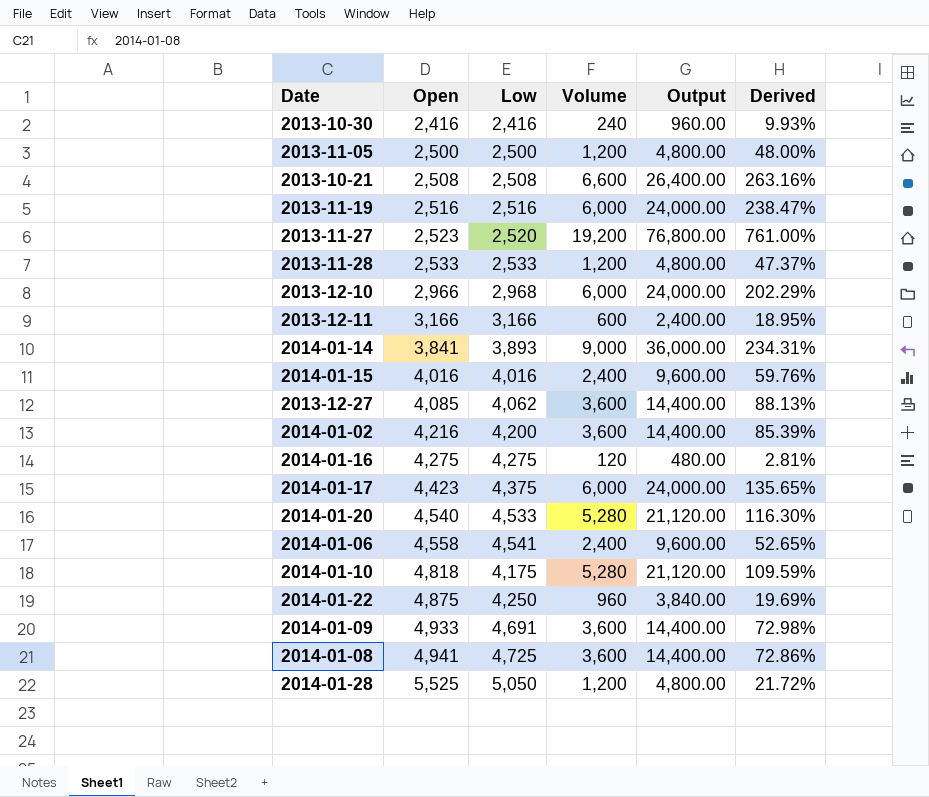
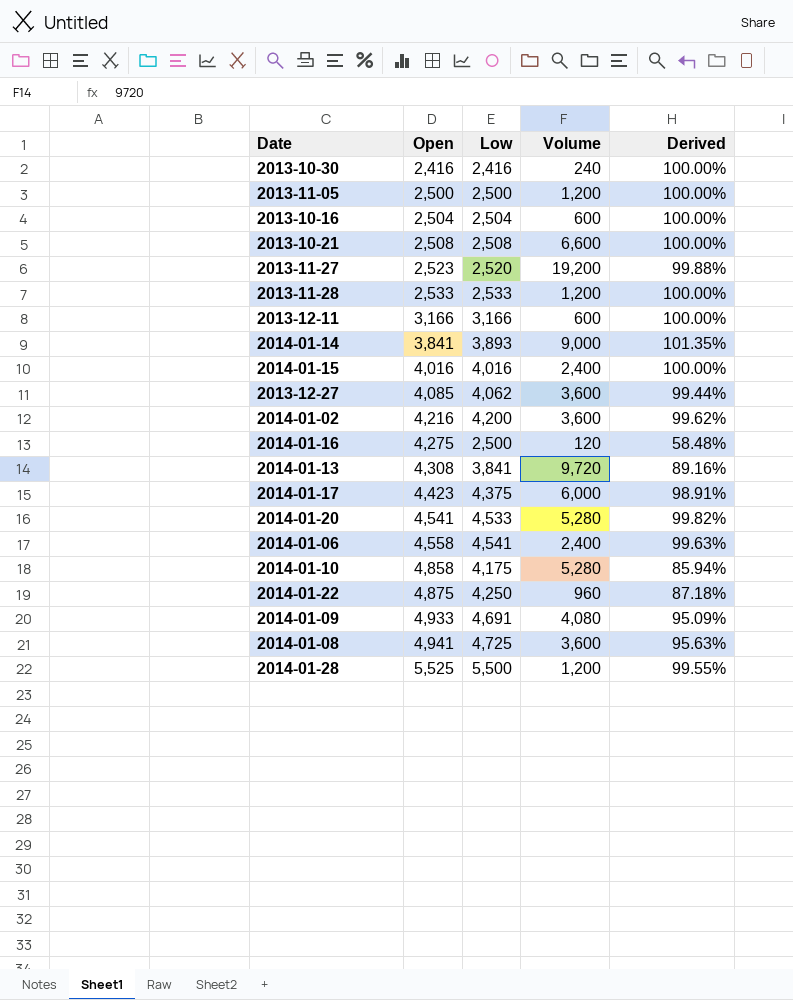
column Output | formula: [Volume] * 4 -> none
column Derived | formula: [Volume] / [Open] -> [Low] / [Open]
row 2013-11-19: 2,516 | 2,516 | 6,000 | 24,000.00 | 238.47% -> none
row 2013-12-10: 2,966 | 2,968 | 6,000 | 24,000.00 | 202.29% -> none
row 2013-10-16: none -> 2,504 | 2,504 | 600 | 100.00%
2014-01-16 | Low: 4,275 -> 2,500
row 2014-01-13: none -> 4,308 | 3,841 | 9,720 | 89.16%
2014-01-20 | Open: 4,540 -> 4,541
2014-01-10 | Open: 4,818 -> 4,858
2014-01-09 | Volume: 3,600 -> 4,080
2014-01-28 | Low: 5,050 -> 5,500

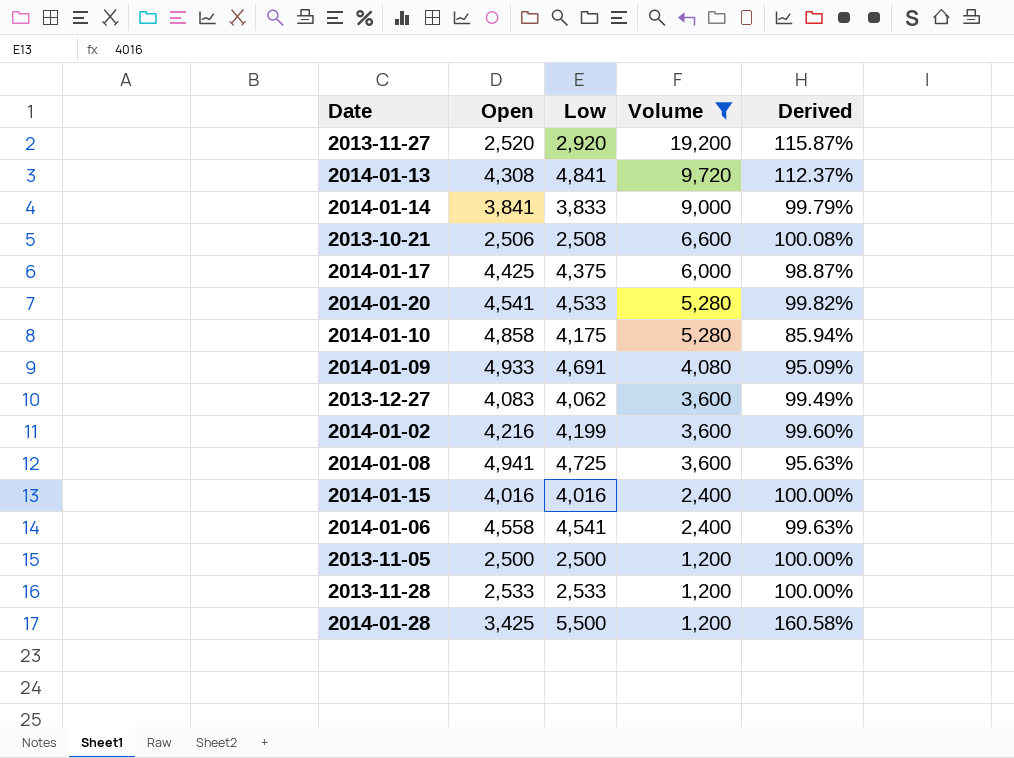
filter: none -> Volume >= 1,200
row order: Open ascending -> Volume descending
2013-11-27 | Open: 2,523 -> 2,520
2013-11-27 | Low: 2,520 -> 2,920
2013-11-27 | Derived: 99.88% -> 115.87%
2014-01-13 | Low: 3,841 -> 4,841
2014-01-13 | Derived: 89.16% -> 112.37%
2014-01-14 | Low: 3,893 -> 3,833
2014-01-14 | Derived: 101.35% -> 99.79%
2013-10-21 | Open: 2,508 -> 2,506
2013-10-21 | Derived: 100.00% -> 100.08%
2014-01-17 | Open: 4,423 -> 4,425
2014-01-17 | Derived: 98.91% -> 98.87%
2013-12-27 | Open: 4,085 -> 4,083
2013-12-27 | Derived: 99.44% -> 99.49%
2014-01-02 | Low: 4,200 -> 4,199
2014-01-02 | Derived: 99.62% -> 99.60%
2014-01-28 | Open: 5,525 -> 3,425
2014-01-28 | Derived: 99.55% -> 160.58%

